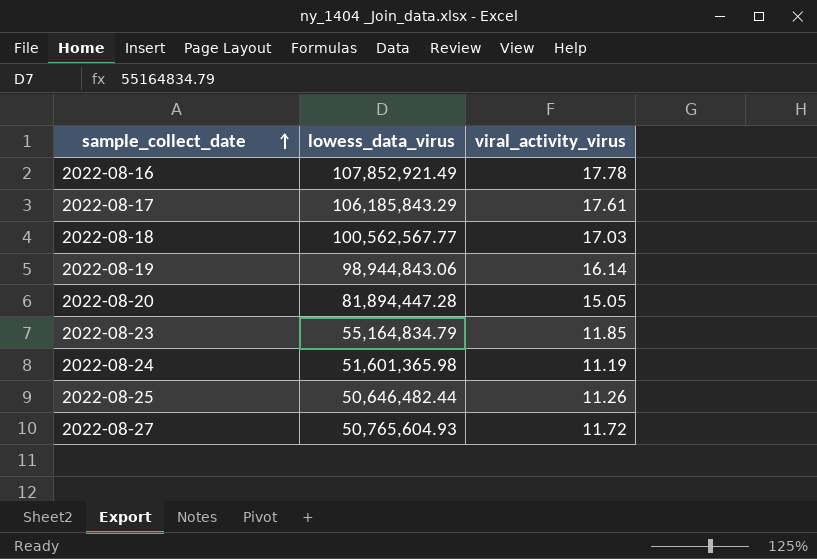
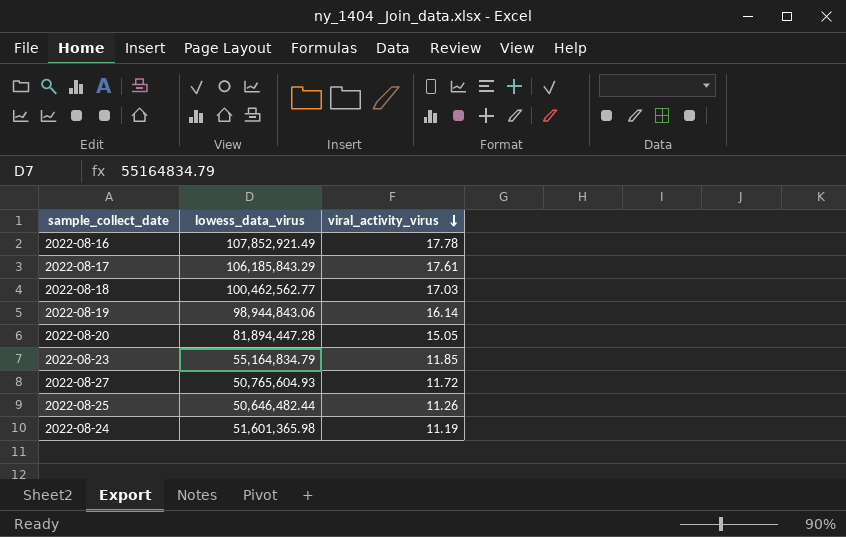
row order: sample_collect_date ascending -> viral_activity_virus descending
2022-08-18 | lowess_data_virus: 100,562,567.77 -> 100,462,562.77

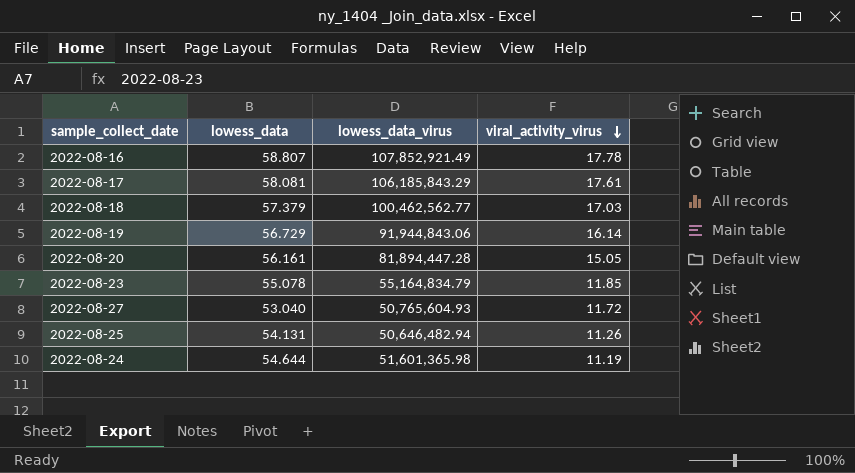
column lowess_data | position: none -> 2
2022-08-19 | lowess_data_virus: 98,944,843.06 -> 91,944,843.06
2022-08-25 | lowess_data_virus: 50,646,482.44 -> 50,646,482.94

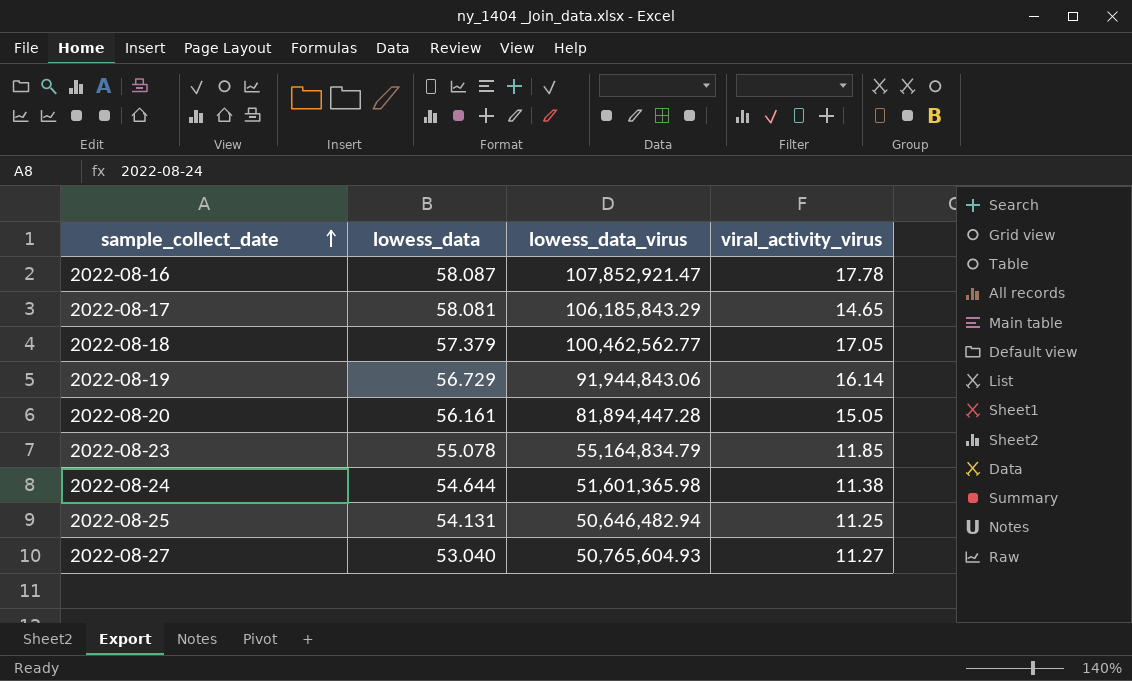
row order: viral_activity_virus descending -> sample_collect_date ascending
2022-08-16 | lowess_data: 58.807 -> 58.087
2022-08-16 | lowess_data_virus: 107,852,921.49 -> 107,852,921.47
2022-08-17 | viral_activity_virus: 17.61 -> 14.65
2022-08-18 | viral_activity_virus: 17.03 -> 17.05
2022-08-24 | viral_activity_virus: 11.19 -> 11.38
2022-08-25 | viral_activity_virus: 11.26 -> 11.25
2022-08-27 | viral_activity_virus: 11.72 -> 11.27

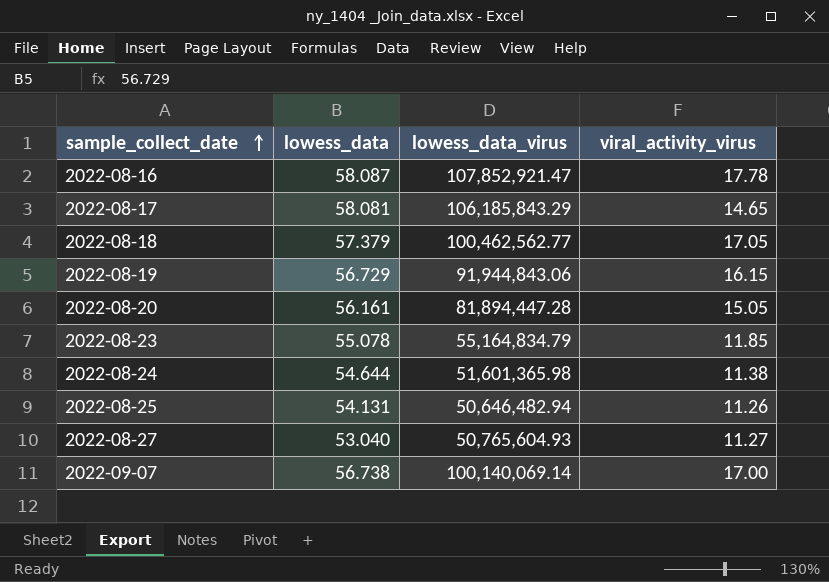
2022-08-19 | viral_activity_virus: 16.14 -> 16.15
2022-08-25 | viral_activity_virus: 11.25 -> 11.26
row 2022-09-07: none -> 56.738 | 100,140,069.14 | 17.00

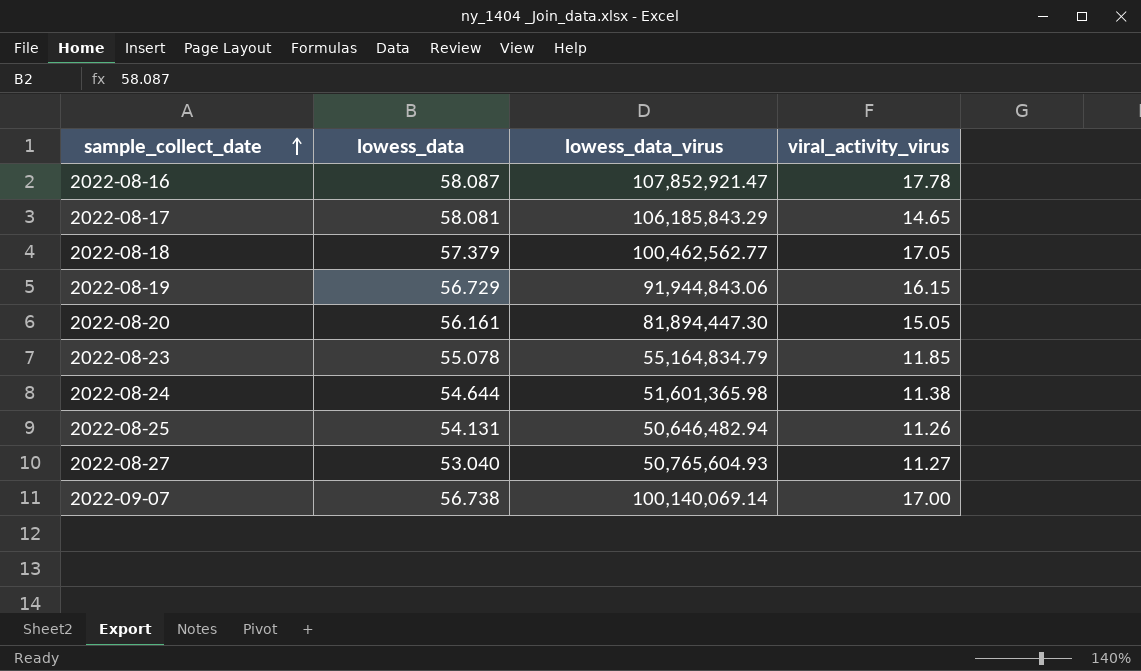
2022-08-20 | lowess_data_virus: 81,894,447.28 -> 81,894,447.30

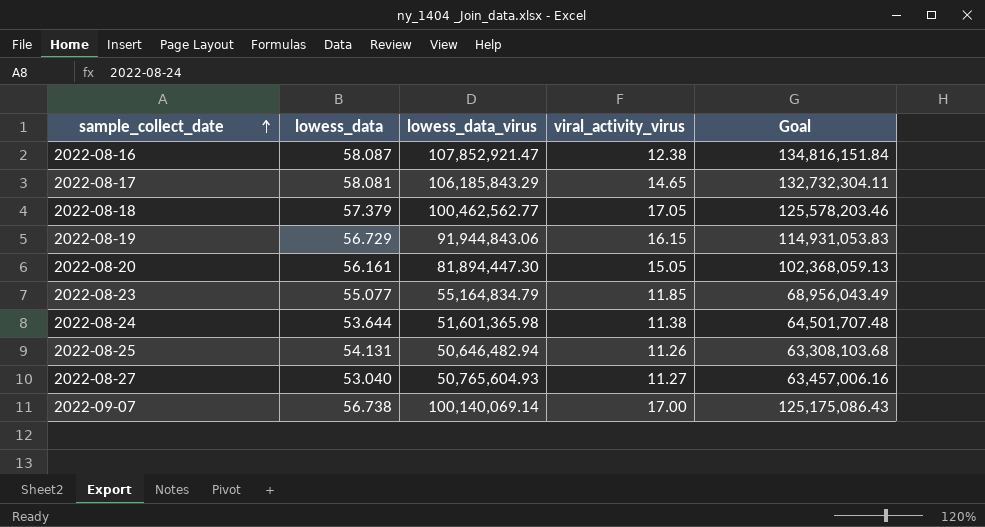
column Goal | formula: none -> [lowess_data_virus] * 1.25
2022-08-16 | viral_activity_virus: 17.78 -> 12.38
2022-08-23 | lowess_data: 55.078 -> 55.077
2022-08-24 | lowess_data: 54.644 -> 53.644

